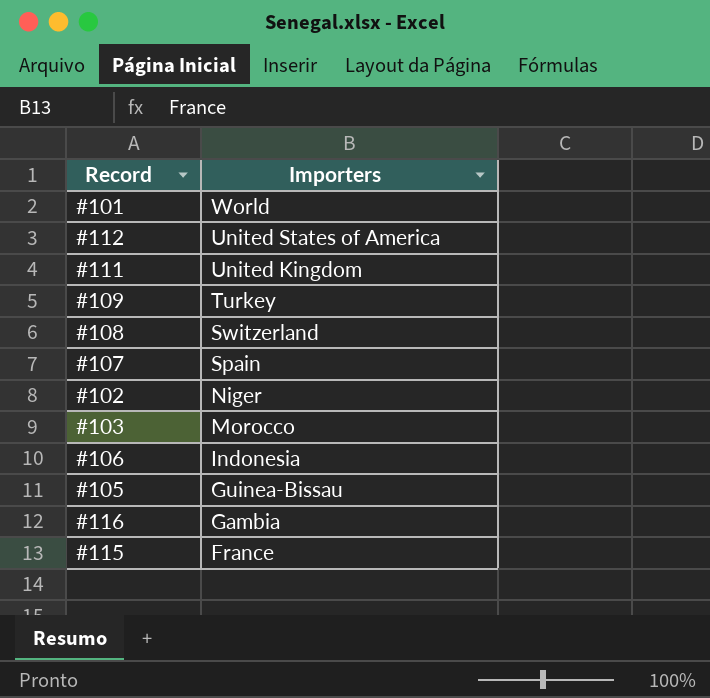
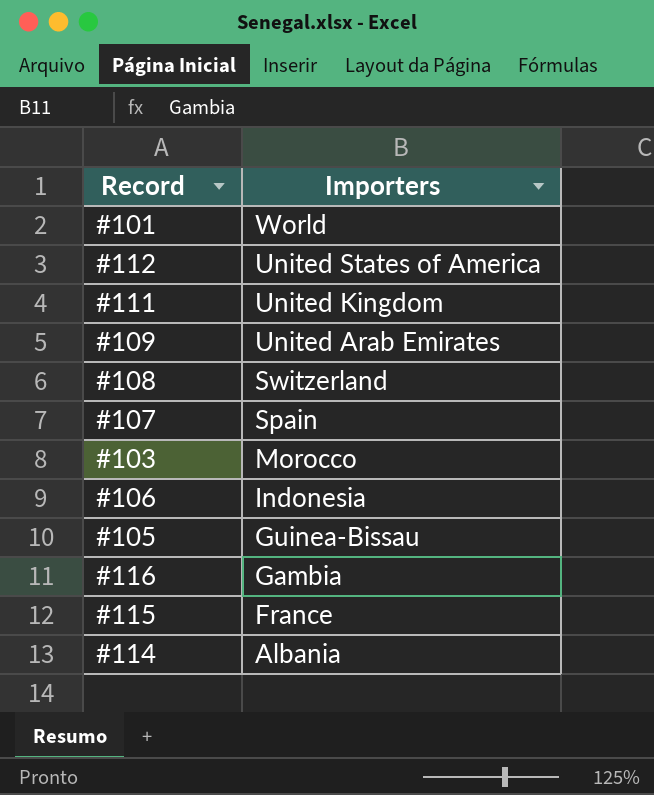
row #102: Niger -> none
#109 | Importers: Turkey -> United Arab Emirates
row #114: none -> Albania

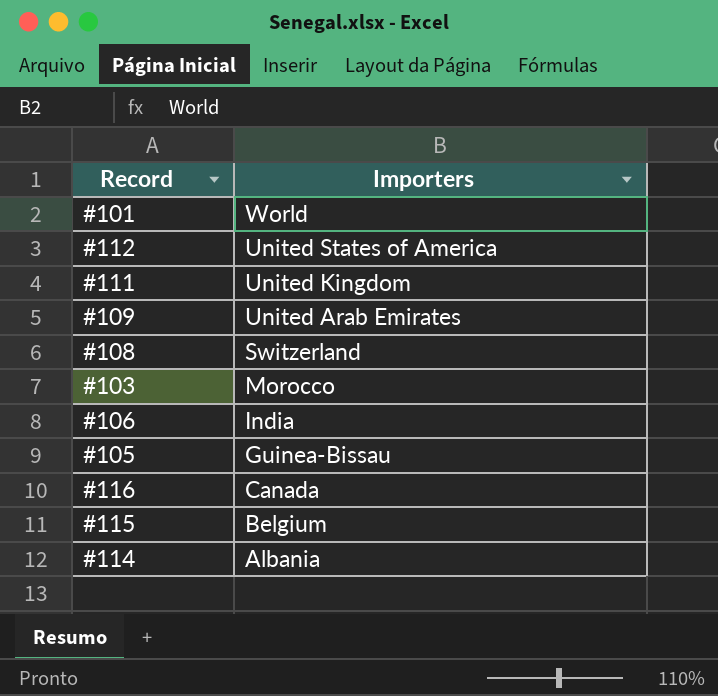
row #107: Spain -> none
#106 | Importers: Indonesia -> India
#116 | Importers: Gambia -> Canada
#115 | Importers: France -> Belgium

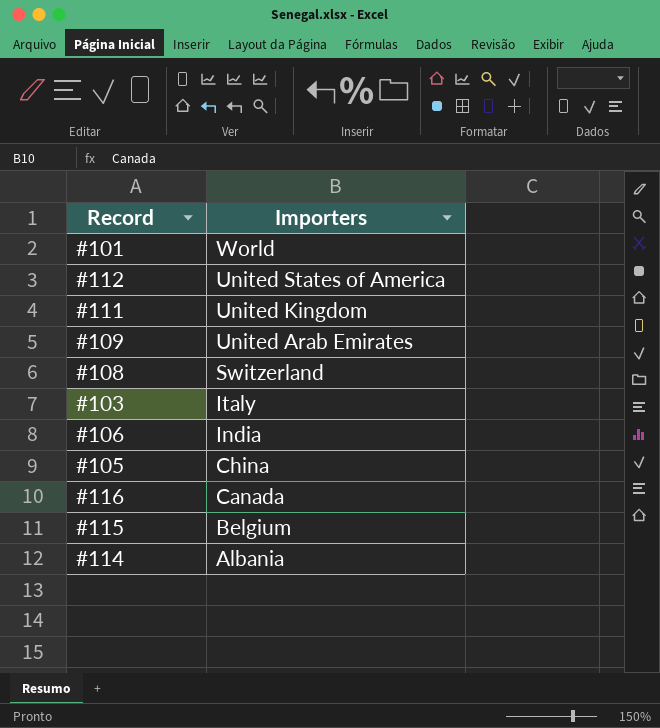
#103 | Importers: Morocco -> Italy
#105 | Importers: Guinea-Bissau -> China

